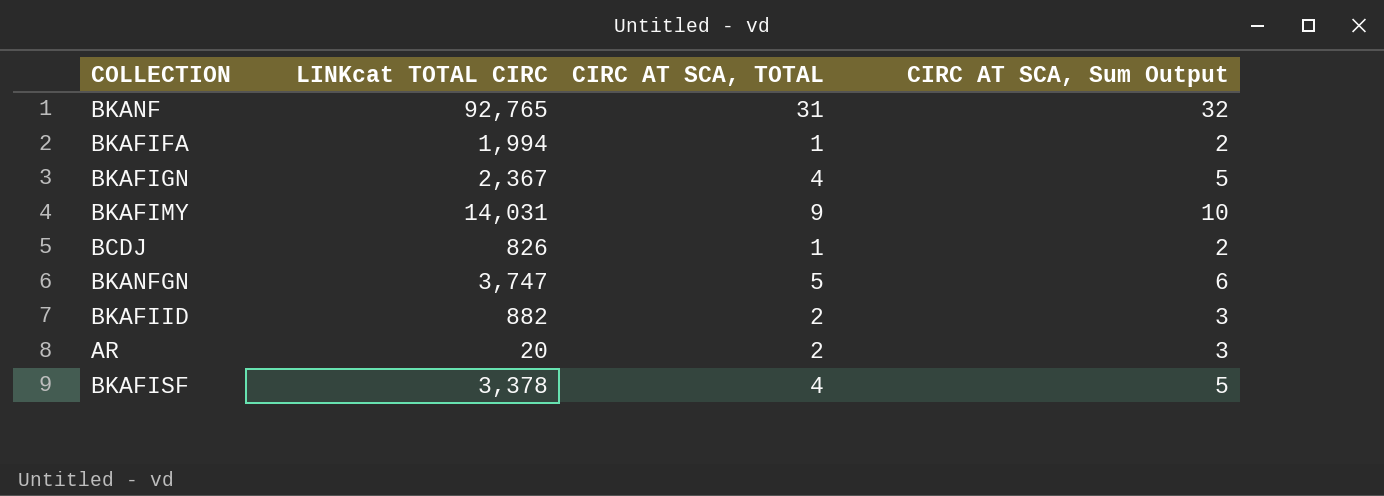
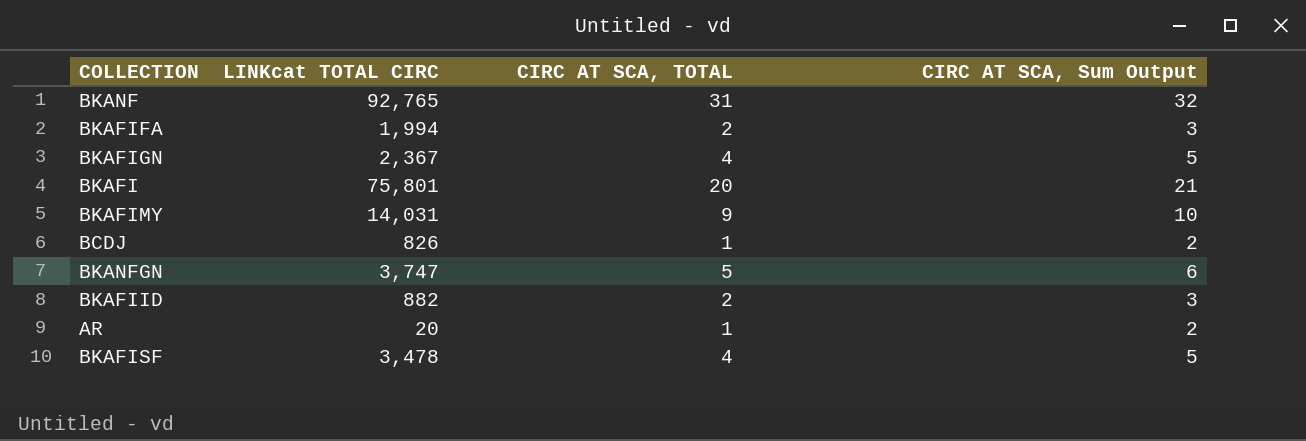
BKAFIFA | CIRC AT SCA, TOTAL: 1 -> 2
BKAFIFA | CIRC AT SCA, Sum Output: 2 -> 3
row BKAFI: none -> 75,801 | 20 | 21
AR | CIRC AT SCA, TOTAL: 2 -> 1
AR | CIRC AT SCA, Sum Output: 3 -> 2
BKAFISF | LINKcat TOTAL CIRC: 3,378 -> 3,478

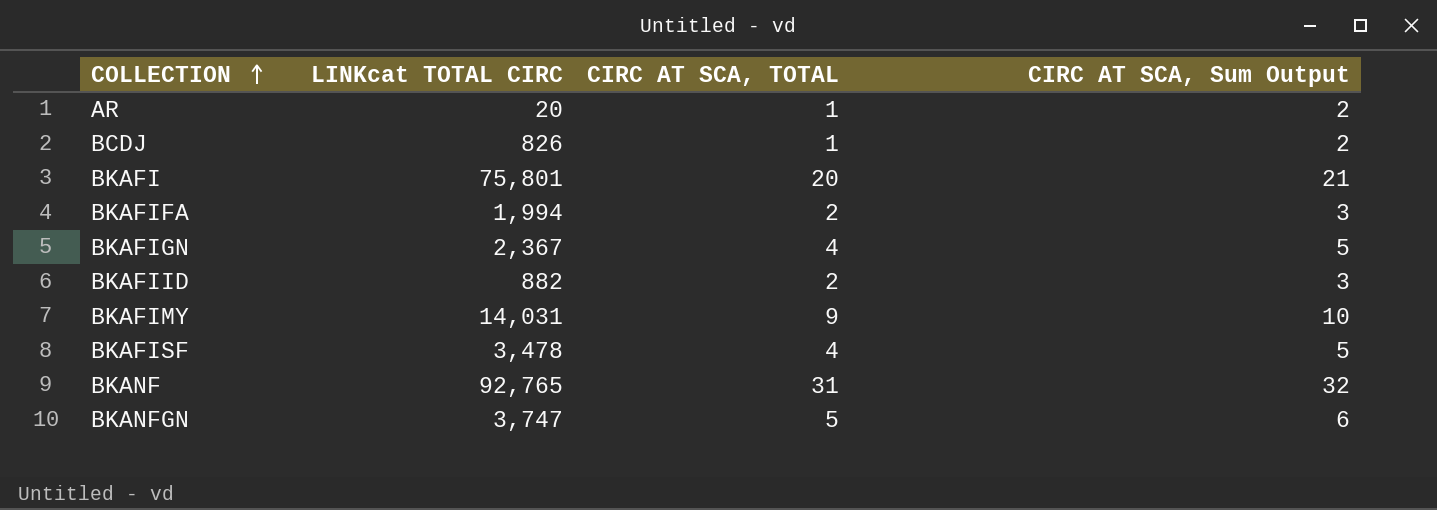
row order: none -> COLLECTION ascending

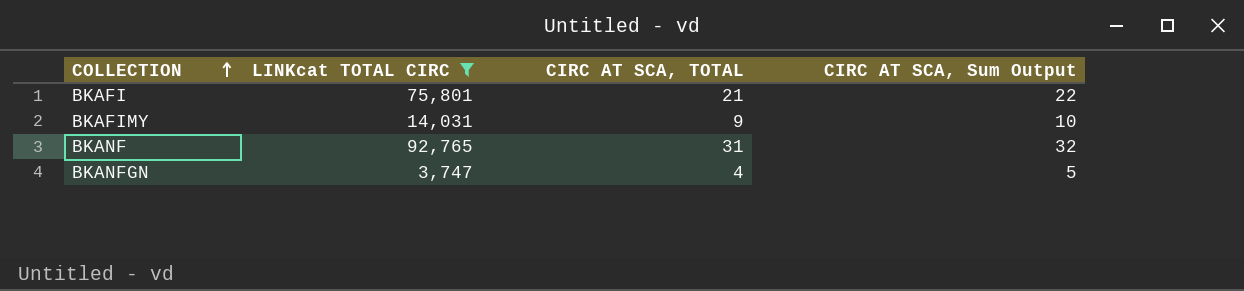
filter: none -> LINKcat TOTAL CIRC >= 3,747
BKAFI | CIRC AT SCA, TOTAL: 20 -> 21
BKAFI | CIRC AT SCA, Sum Output: 21 -> 22
BKANFGN | CIRC AT SCA, TOTAL: 5 -> 4
BKANFGN | CIRC AT SCA, Sum Output: 6 -> 5

